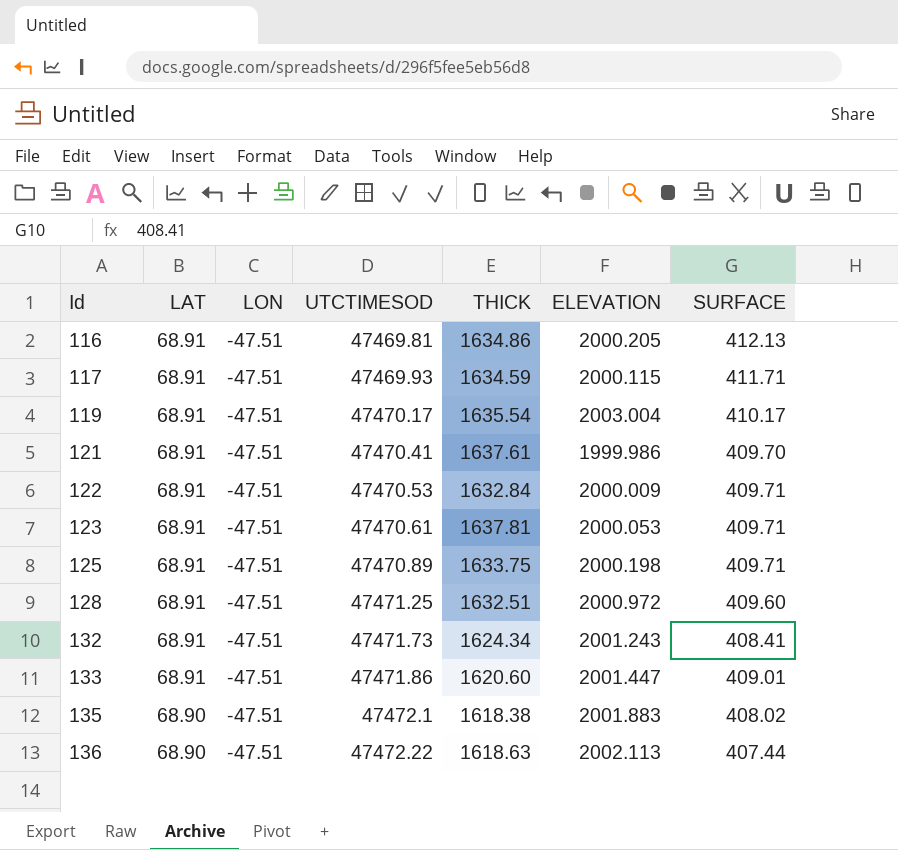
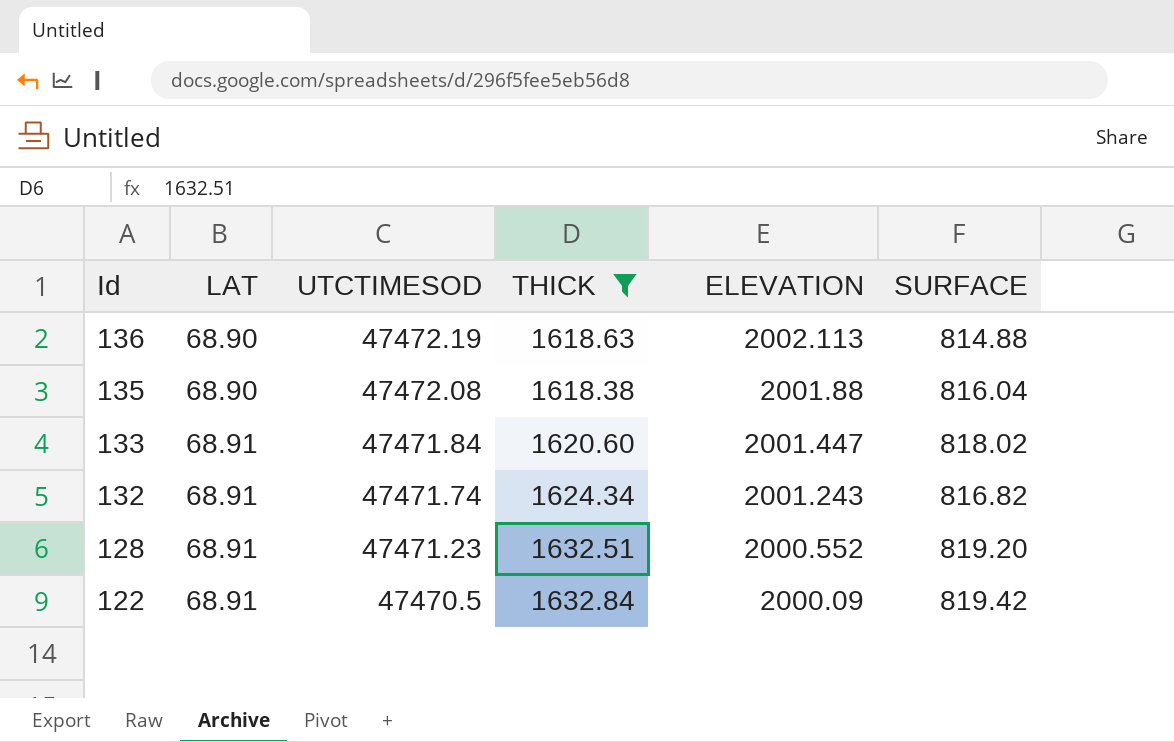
filter: none -> THICK <= 1632.84
row order: Id ascending -> Id descending
column LON | position: 3 -> none
136 | UTCTIMESOD: 47472.22 -> 47472.19
136 | SURFACE: 407.44 -> 814.88
135 | UTCTIMESOD: 47472.1 -> 47472.08
135 | ELEVATION: 2001.883 -> 2001.88
135 | SURFACE: 408.02 -> 816.04
133 | UTCTIMESOD: 47471.86 -> 47471.84
133 | SURFACE: 409.01 -> 818.02
132 | UTCTIMESOD: 47471.73 -> 47471.74
132 | SURFACE: 408.41 -> 816.82
128 | UTCTIMESOD: 47471.25 -> 47471.23
128 | ELEVATION: 2000.972 -> 2000.552
128 | SURFACE: 409.60 -> 819.20
122 | UTCTIMESOD: 47470.53 -> 47470.5
122 | ELEVATION: 2000.009 -> 2000.09
122 | SURFACE: 409.71 -> 819.42

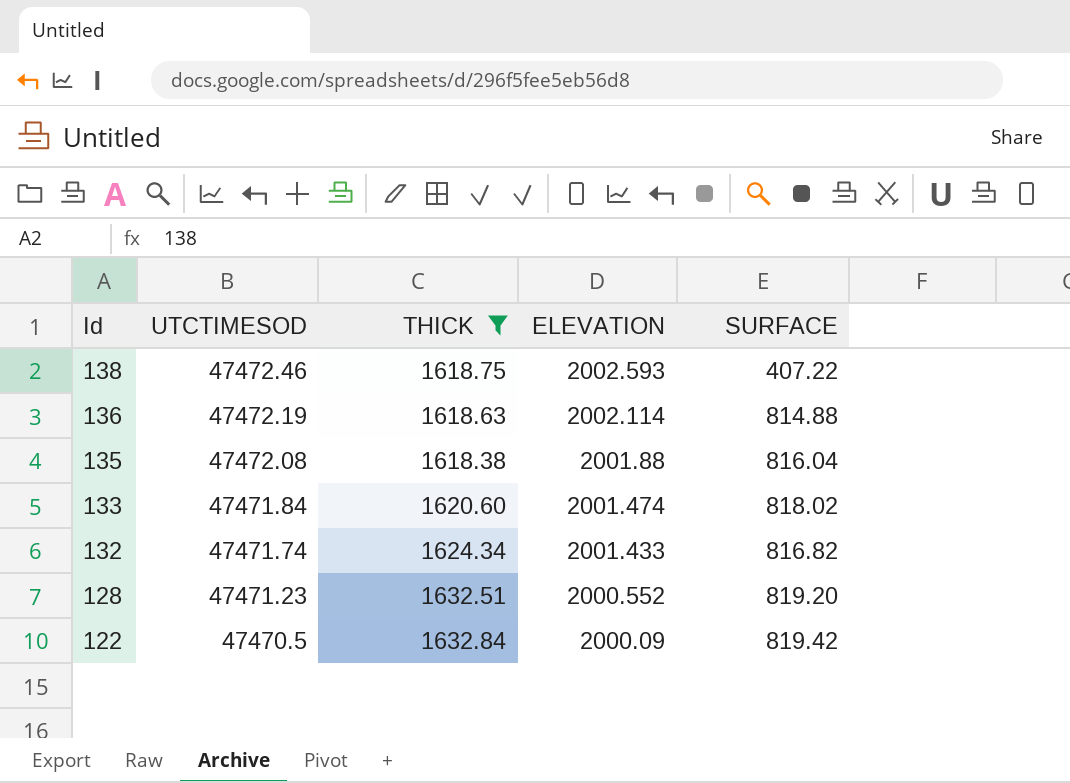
column LAT | position: 2 -> none
row 138: none -> 47472.46 | 1618.75 | 2002.593 | 407.22
136 | ELEVATION: 2002.113 -> 2002.114
133 | ELEVATION: 2001.447 -> 2001.474
132 | ELEVATION: 2001.243 -> 2001.433

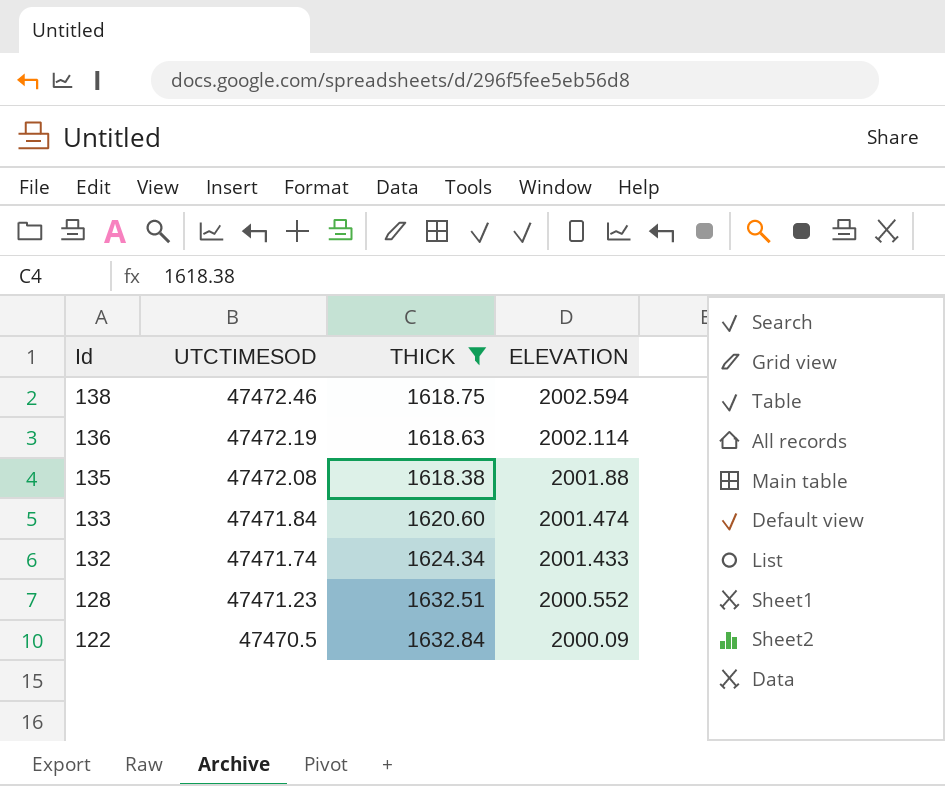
column SURFACE | position: 5 -> none
138 | ELEVATION: 2002.593 -> 2002.594

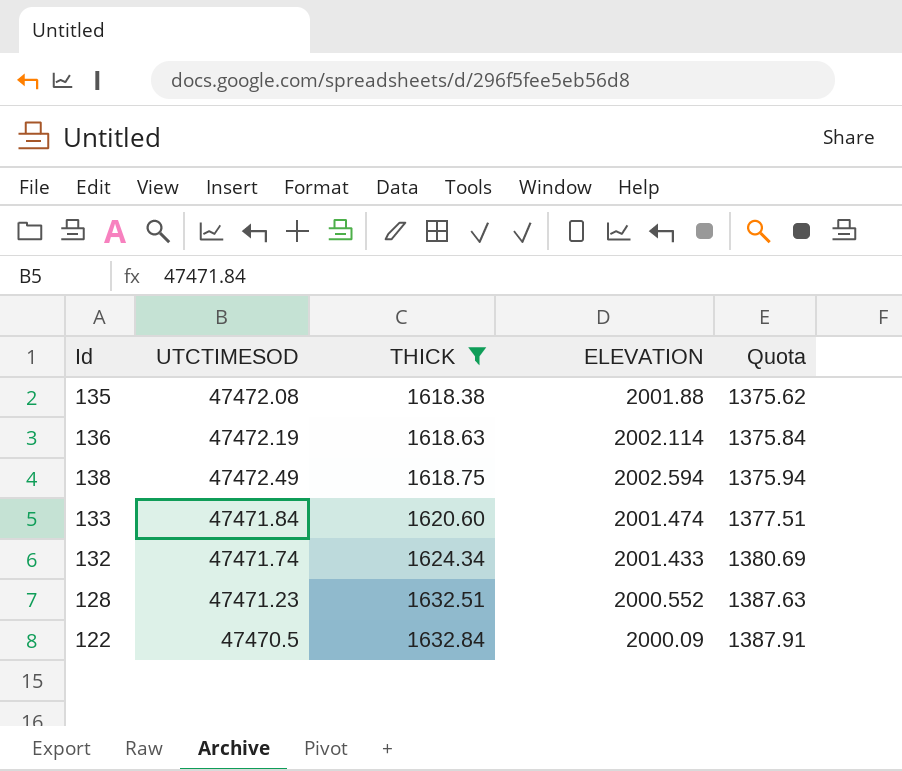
row order: Id descending -> THICK ascending
column Quota | formula: none -> [THICK] * 0.85
138 | UTCTIMESOD: 47472.46 -> 47472.49

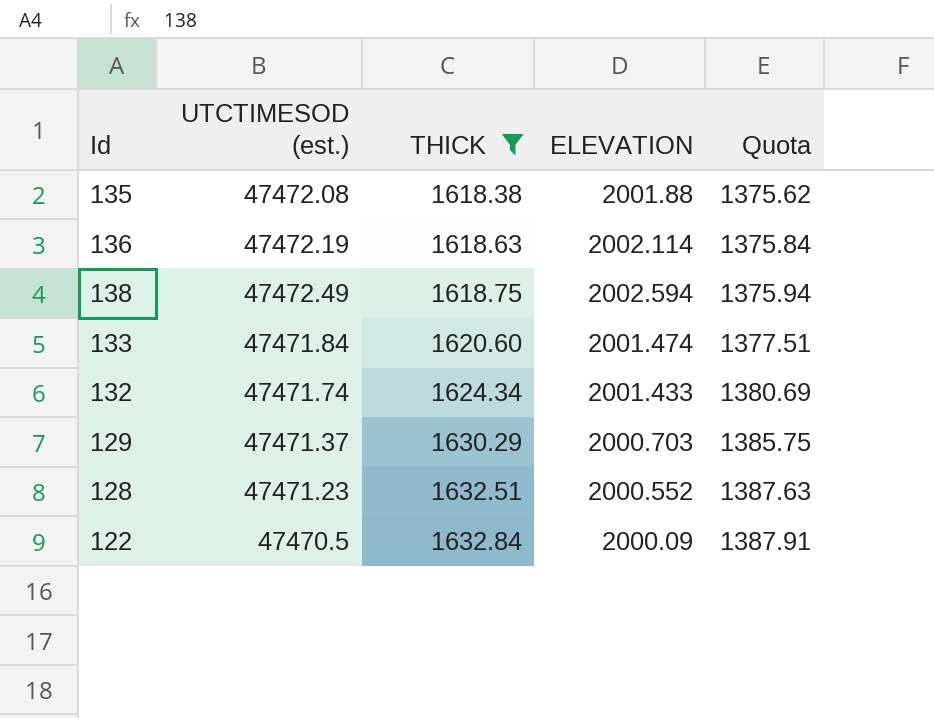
column name: UTCTIMESOD -> UTCTIMESOD (est.)
row 129: none -> 47471.37 | 1630.29 | 2000.703 | 1385.75

